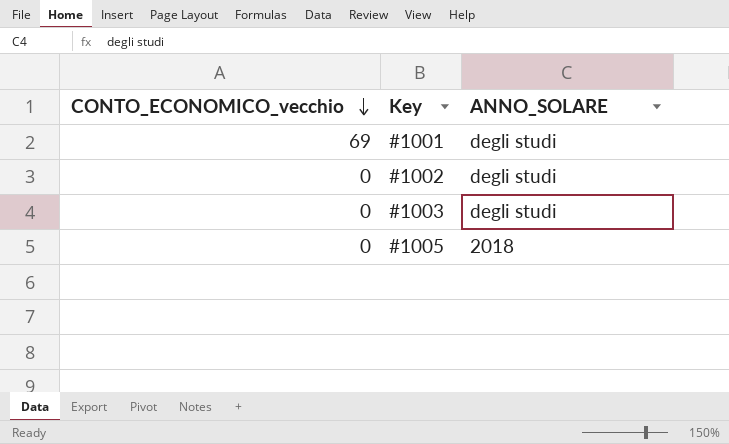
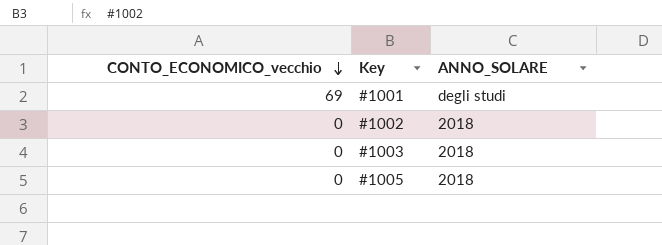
#1002 | ANNO_SOLARE: degli studi -> 2018
#1003 | ANNO_SOLARE: degli studi -> 2018

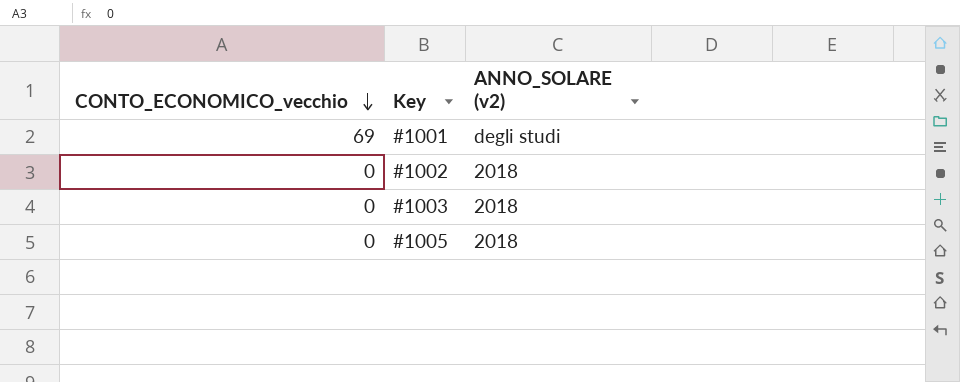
column name: ANNO_SOLARE -> ANNO_SOLARE (v2)

